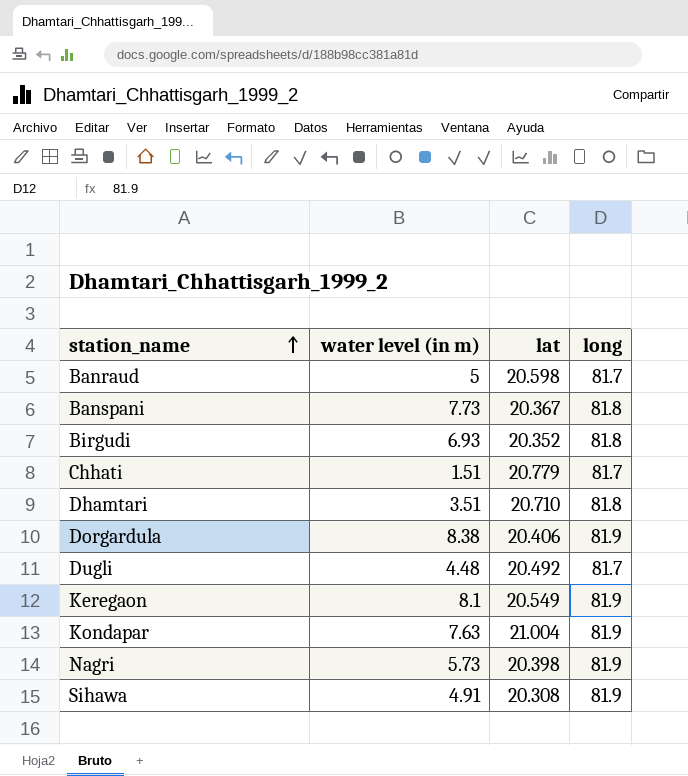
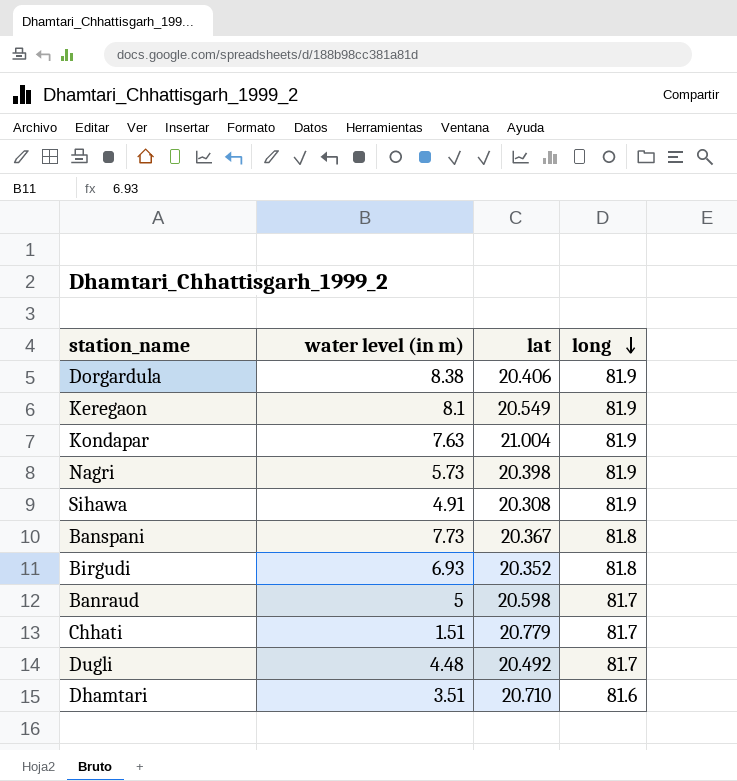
row order: station_name ascending -> long descending
Dhamtari | long: 81.8 -> 81.6

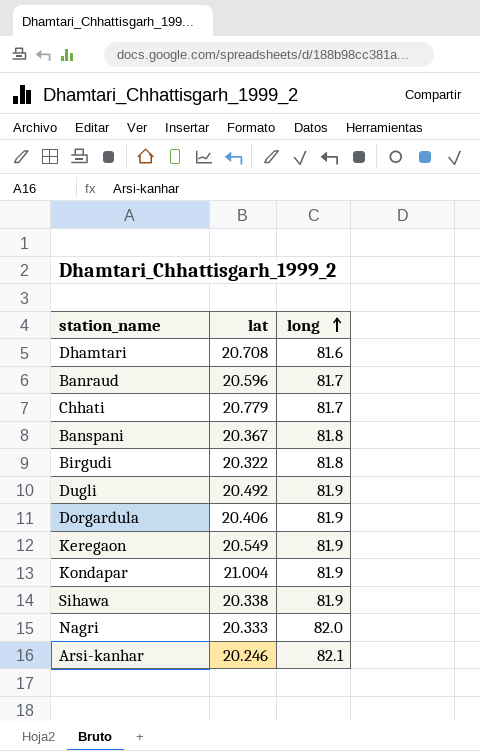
row order: long descending -> long ascending
column water level (in m) | position: 2 -> none
Dhamtari | lat: 20.710 -> 20.708
Banraud | lat: 20.598 -> 20.596
Birgudi | lat: 20.352 -> 20.322
Dugli | long: 81.7 -> 81.9
Sihawa | lat: 20.308 -> 20.338
Nagri | lat: 20.398 -> 20.333
Nagri | long: 81.9 -> 82.0
row Arsi-kanhar: none -> 20.246 | 82.1

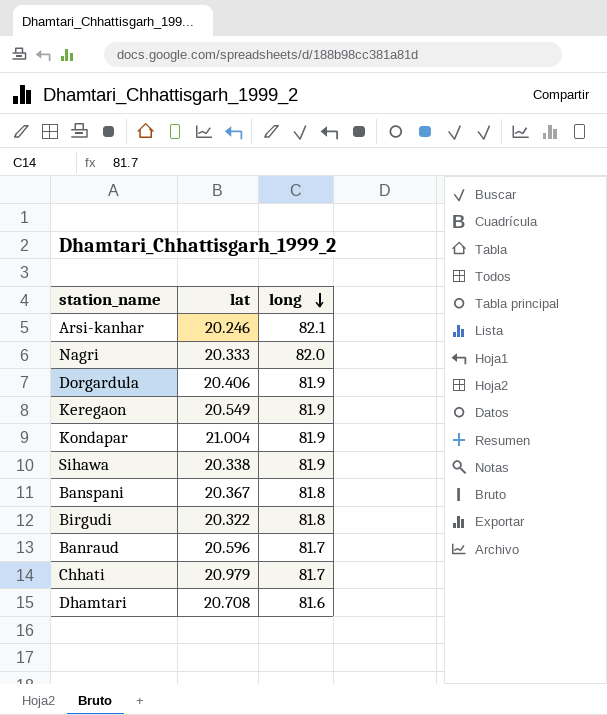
row order: long ascending -> long descending
row Dugli: 20.492 | 81.9 -> none
Chhati | lat: 20.779 -> 20.979

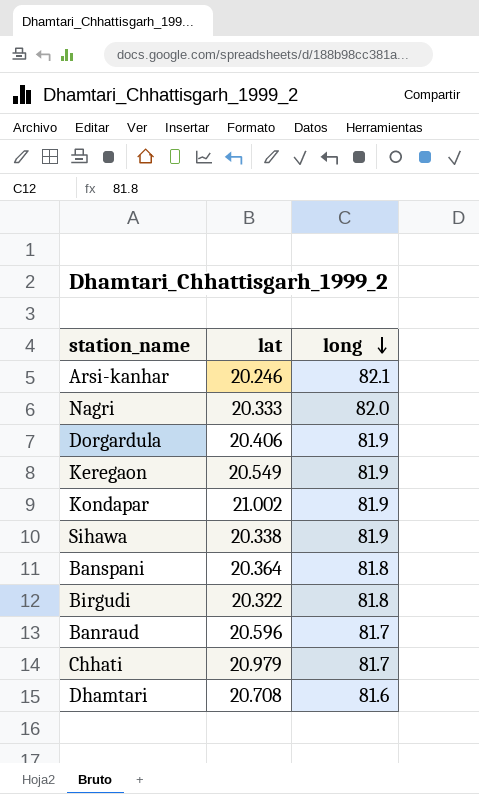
Kondapar | lat: 21.004 -> 21.002
Banspani | lat: 20.367 -> 20.364

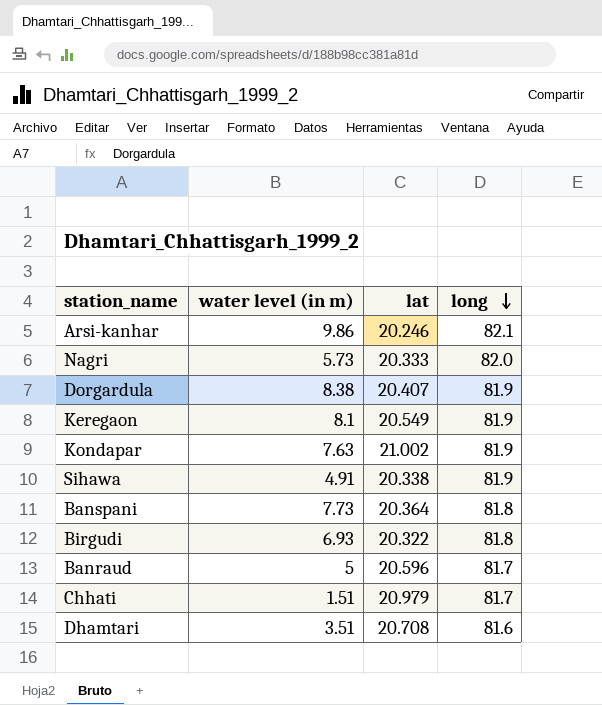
column water level (in m) | position: none -> 2
Dorgardula | lat: 20.406 -> 20.407

